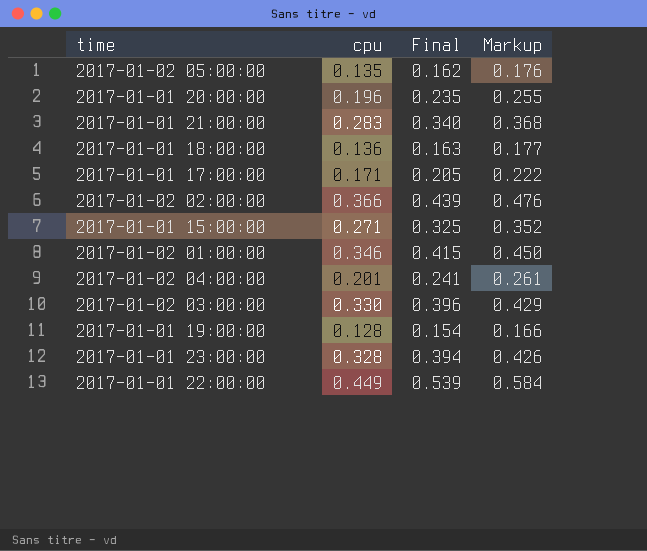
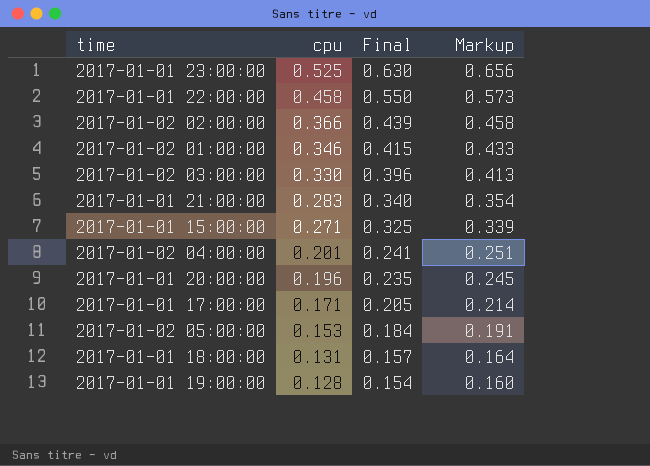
row order: none -> cpu descending
column Markup | formula: [cpu] * 1.3 -> [cpu] * 1.25
2017-01-01 23:00:00 | cpu: 0.328 -> 0.525
2017-01-01 23:00:00 | Final: 0.394 -> 0.630
2017-01-01 22:00:00 | cpu: 0.449 -> 0.458
2017-01-01 22:00:00 | Final: 0.539 -> 0.550
2017-01-02 05:00:00 | cpu: 0.135 -> 0.153
2017-01-02 05:00:00 | Final: 0.162 -> 0.184
2017-01-01 18:00:00 | cpu: 0.136 -> 0.131
2017-01-01 18:00:00 | Final: 0.163 -> 0.157

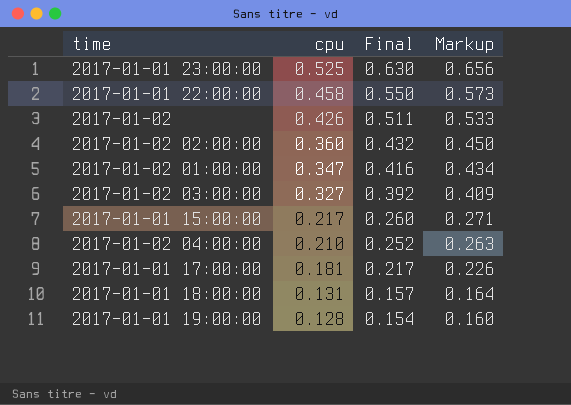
row 2017-01-01 21:00:00: 0.283 | 0.340 | 0.354 -> none
row 2017-01-01 20:00:00: 0.196 | 0.235 | 0.245 -> none
row 2017-01-02 05:00:00: 0.153 | 0.184 | 0.191 -> none
row 2017-01-02: none -> 0.426 | 0.511 | 0.533
2017-01-02 02:00:00 | cpu: 0.366 -> 0.360
2017-01-02 02:00:00 | Final: 0.439 -> 0.432
2017-01-02 02:00:00 | Markup: 0.458 -> 0.450
2017-01-02 01:00:00 | cpu: 0.346 -> 0.347
2017-01-02 01:00:00 | Final: 0.415 -> 0.416
2017-01-02 01:00:00 | Markup: 0.433 -> 0.434
2017-01-02 03:00:00 | cpu: 0.330 -> 0.327
2017-01-02 03:00:00 | Final: 0.396 -> 0.392
2017-01-02 03:00:00 | Markup: 0.413 -> 0.409
2017-01-01 15:00:00 | cpu: 0.271 -> 0.217
2017-01-01 15:00:00 | Final: 0.325 -> 0.260
2017-01-01 15:00:00 | Markup: 0.339 -> 0.271
2017-01-02 04:00:00 | cpu: 0.201 -> 0.210
2017-01-02 04:00:00 | Final: 0.241 -> 0.252
2017-01-02 04:00:00 | Markup: 0.251 -> 0.263
2017-01-01 17:00:00 | cpu: 0.171 -> 0.181
2017-01-01 17:00:00 | Final: 0.205 -> 0.217
2017-01-01 17:00:00 | Markup: 0.214 -> 0.226

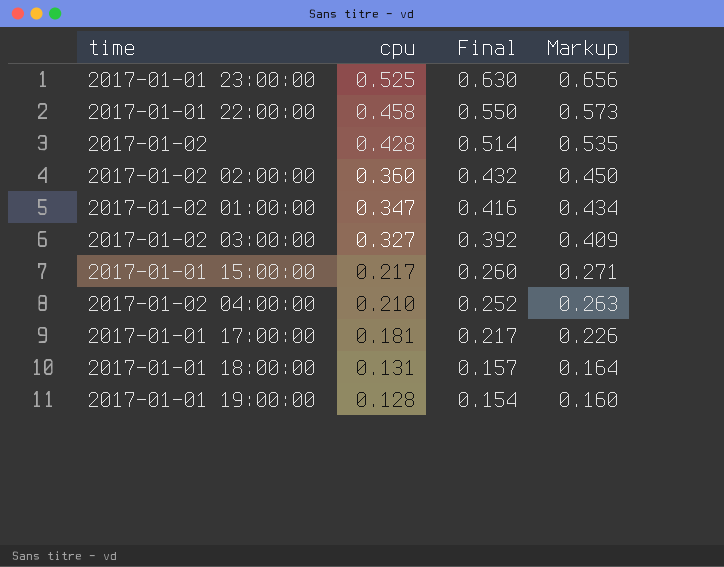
2017-01-02 | cpu: 0.426 -> 0.428
2017-01-02 | Final: 0.511 -> 0.514
2017-01-02 | Markup: 0.533 -> 0.535

